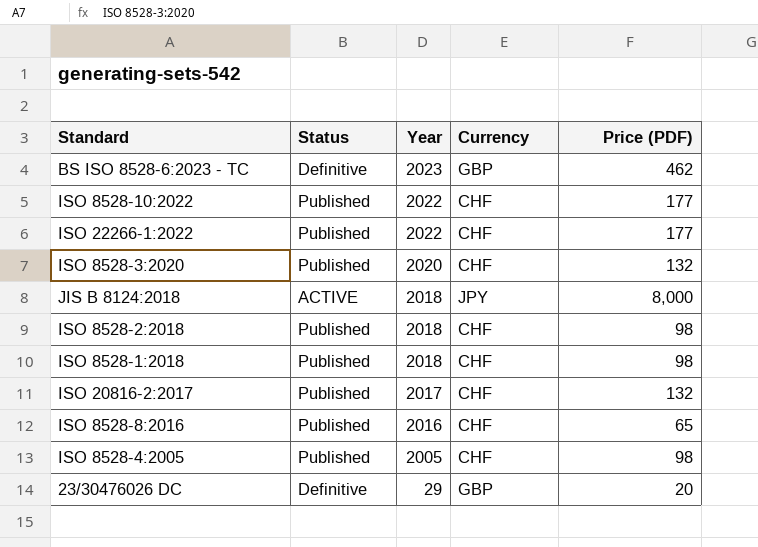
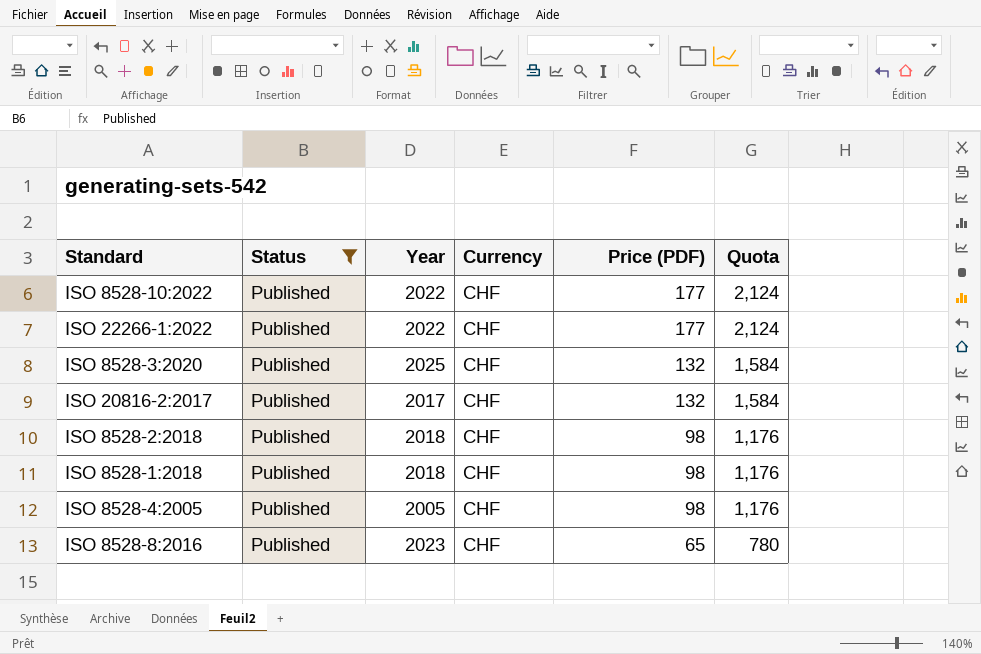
filter: none -> Status = Published
row order: Year descending -> Price (PDF) descending
column Quota | formula: none -> [Price (PDF)] * 12
ISO 8528-3:2020 | Year: 2020 -> 2025
ISO 8528-8:2016 | Year: 2016 -> 2023

